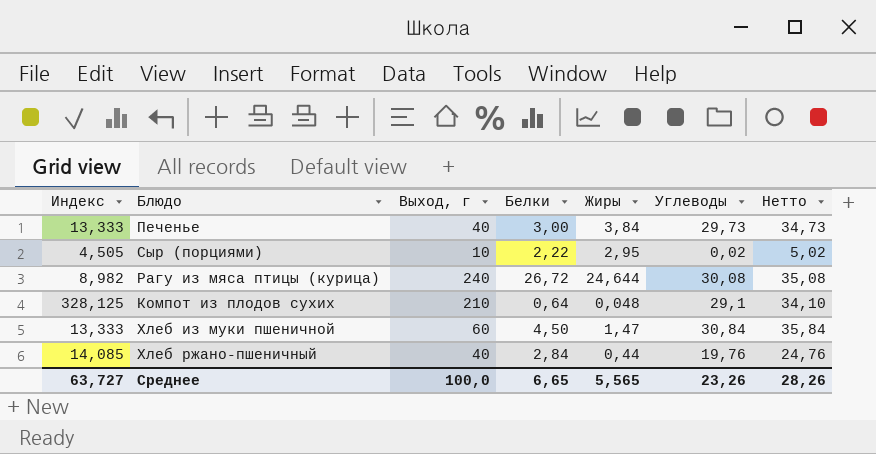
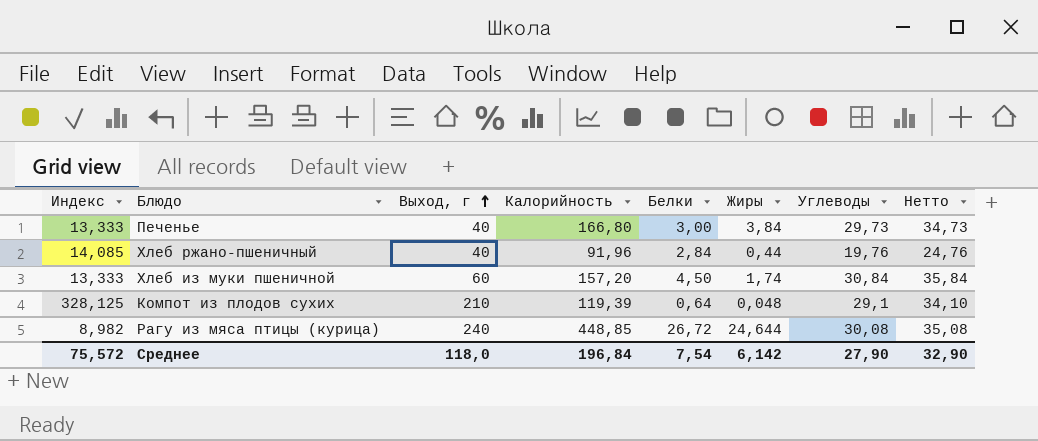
row order: none -> Выход, г ascending
column Калорийность | position: none -> 4
row Сыр (порциями): 4,505 | 10 | 2,22 | 2,95 | 0,02 | 5,02 -> none
Хлеб из муки пшеничной | Жиры: 1,47 -> 1,74
Среднее | Индекс: 63,727 -> 75,572
Среднее | Выход, г: 100,0 -> 118,0
Среднее | Белки: 6,65 -> 7,54
Среднее | Жиры: 5,565 -> 6,142
Среднее | Углеводы: 23,26 -> 27,90
Среднее | Нетто: 28,26 -> 32,90

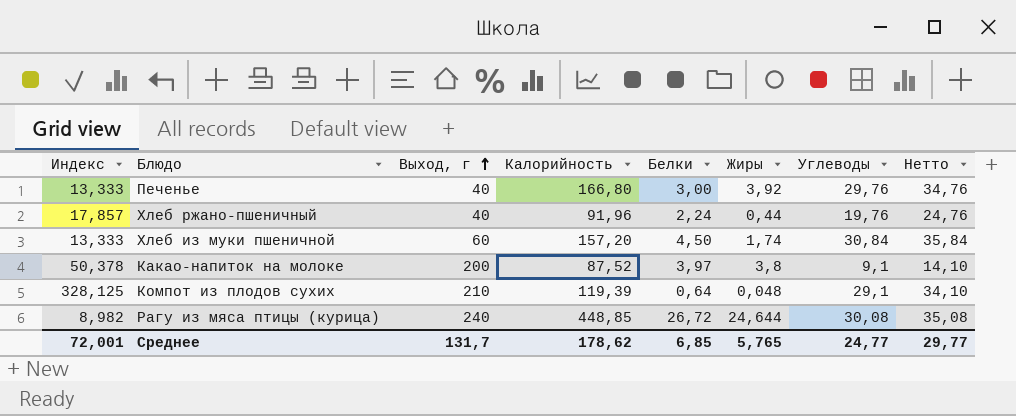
Печенье | Жиры: 3,84 -> 3,92
Печенье | Углеводы: 29,73 -> 29,76
Печенье | Нетто: 34,73 -> 34,76
Хлеб ржано-пшеничный | Индекс: 14,085 -> 17,857
Хлеб ржано-пшеничный | Белки: 2,84 -> 2,24
row Какао-напиток на молоке: none -> 50,378 | 200 | 87,52 | 3,97 | 3,8 | 9,1 | 14,10
Среднее | Индекс: 75,572 -> 72,001
Среднее | Выход, г: 118,0 -> 131,7
Среднее | Калорийность: 196,84 -> 178,62
Среднее | Белки: 7,54 -> 6,85
Среднее | Жиры: 6,142 -> 5,765
Среднее | Углеводы: 27,90 -> 24,77
Среднее | Нетто: 32,90 -> 29,77

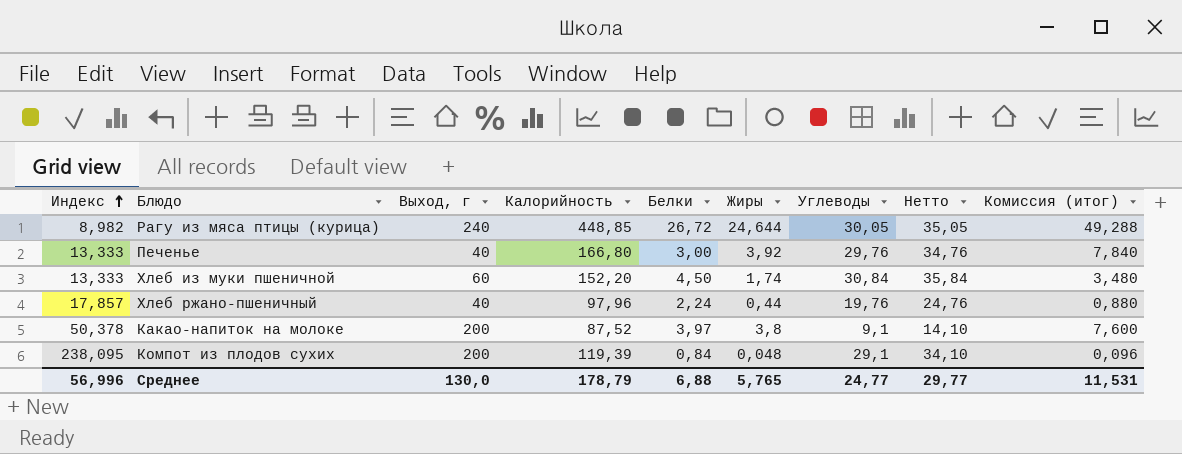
row order: Выход, г ascending -> Индекс ascending
column Комиссия (итог) | formula: none -> [Жиры] * 2
Рагу из мяса птицы (курица) | Углеводы: 30,08 -> 30,05
Рагу из мяса птицы (курица) | Нетто: 35,08 -> 35,05
Хлеб из муки пшеничной | Калорийность: 157,20 -> 152,20
Хлеб ржано-пшеничный | Калорийность: 91,96 -> 97,96
Компот из плодов сухих | Индекс: 328,125 -> 238,095
Компот из плодов сухих | Выход, г: 210 -> 200
Компот из плодов сухих | Белки: 0,64 -> 0,84
Среднее | Индекс: 72,001 -> 56,996
Среднее | Выход, г: 131,7 -> 130,0
Среднее | Калорийность: 178,62 -> 178,79
Среднее | Белки: 6,85 -> 6,88

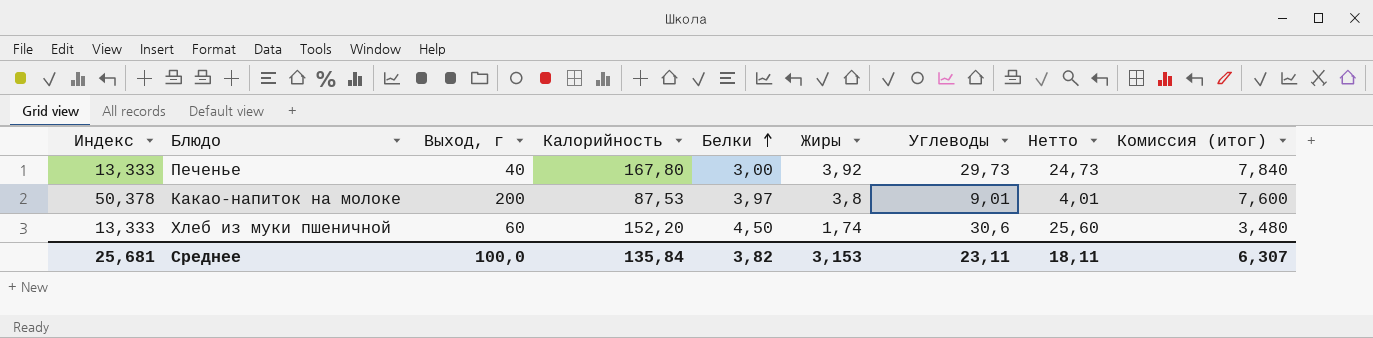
row order: Индекс ascending -> Белки ascending
column Нетто | formula: [Углеводы] + 5 -> [Углеводы] - 5
row Рагу из мяса птицы (курица): 8,982 | 240 | 448,85 | 26,72 | 24,644 | 30,05 | 35,05 | 49,288 -> none
row Хлеб ржано-пшеничный: 17,857 | 40 | 97,96 | 2,24 | 0,44 | 19,76 | 24,76 | 0,880 -> none
row Компот из плодов сухих: 238,095 | 200 | 119,39 | 0,84 | 0,048 | 29,1 | 34,10 | 0,096 -> none
Печенье | Калорийность: 166,80 -> 167,80
Печенье | Углеводы: 29,76 -> 29,73
Какао-напиток на молоке | Калорийность: 87,52 -> 87,53
Какао-напиток на молоке | Углеводы: 9,1 -> 9,01
Хлеб из муки пшеничной | Углеводы: 30,84 -> 30,6
Среднее | Индекс: 56,996 -> 25,681
Среднее | Выход, г: 130,0 -> 100,0
Среднее | Калорийность: 178,79 -> 135,84
Среднее | Белки: 6,88 -> 3,82
Среднее | Жиры: 5,765 -> 3,153
Среднее | Углеводы: 24,77 -> 23,11
Среднее | Нетто: 29,77 -> 18,11
Среднее | Комиссия (итог): 11,531 -> 6,307

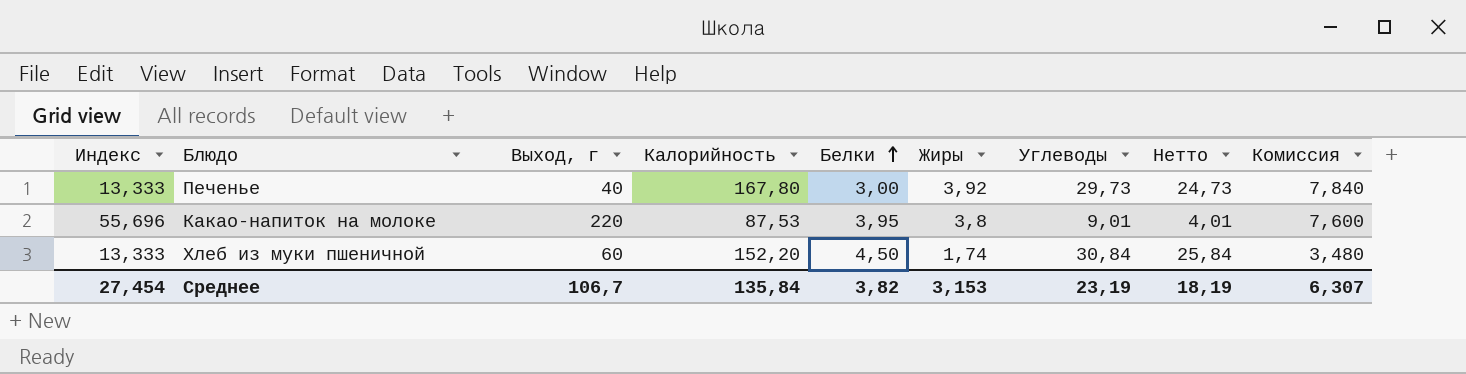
column name: Комиссия (итог) -> Комиссия
Какао-напиток на молоке | Индекс: 50,378 -> 55,696
Какао-напиток на молоке | Выход, г: 200 -> 220
Какао-напиток на молоке | Белки: 3,97 -> 3,95
Хлеб из муки пшеничной | Углеводы: 30,6 -> 30,84
Хлеб из муки пшеничной | Нетто: 25,60 -> 25,84
Среднее | Индекс: 25,681 -> 27,454
Среднее | Выход, г: 100,0 -> 106,7
Среднее | Углеводы: 23,11 -> 23,19
Среднее | Нетто: 18,11 -> 18,19

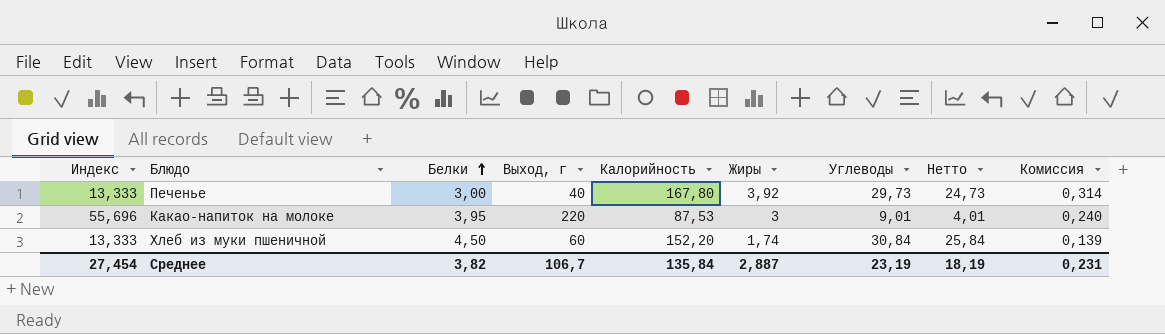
column Белки | position: 5 -> 3
column Комиссия | formula: [Жиры] * 2 -> [Жиры] * 0,08
Какао-напиток на молоке | Жиры: 3,8 -> 3
Среднее | Жиры: 3,153 -> 2,887
Среднее | Комиссия: 6,307 -> 0,231

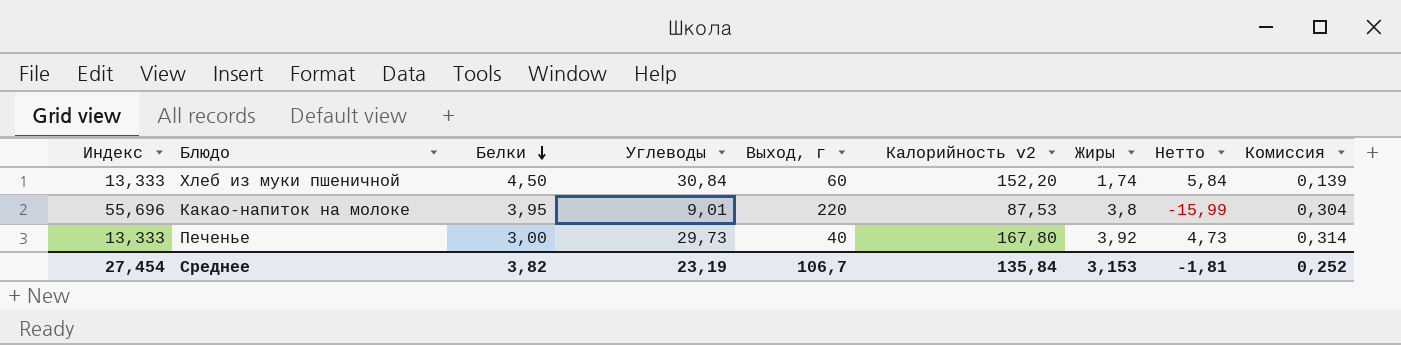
row order: Белки ascending -> Белки descending
column Углеводы | position: 7 -> 4
column name: Калорийность -> Калорийность v2
column Нетто | formula: [Углеводы] - 5 -> [Углеводы] - 25
Какао-напиток на молоке | Жиры: 3 -> 3,8
Какао-напиток на молоке | Комиссия: 0,240 -> 0,304
Среднее | Жиры: 2,887 -> 3,153
Среднее | Нетто: 18,19 -> -1,81
Среднее | Комиссия: 0,231 -> 0,252

